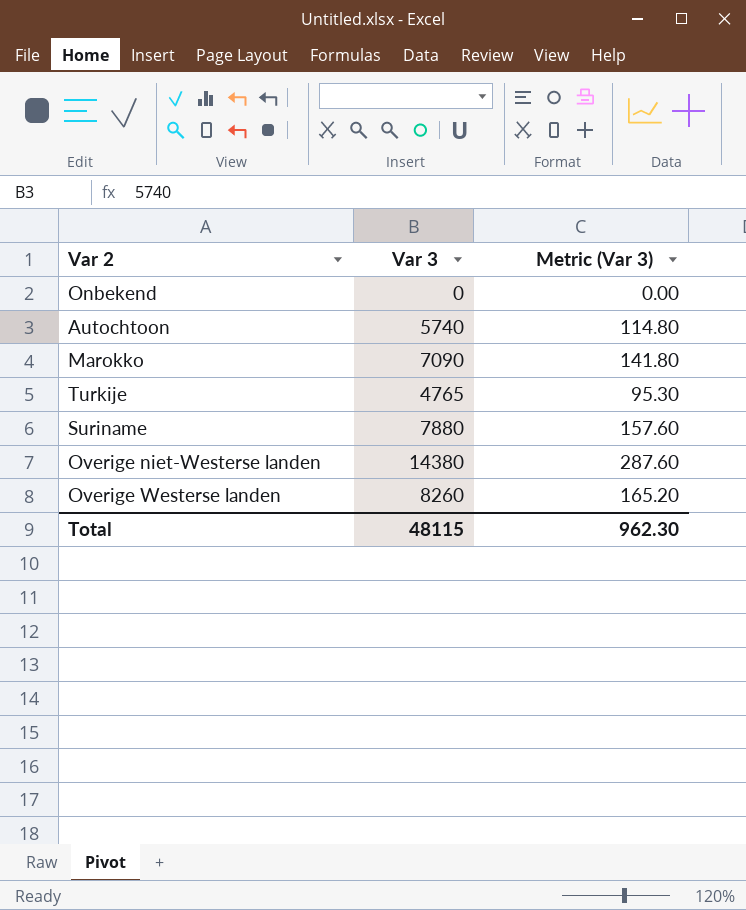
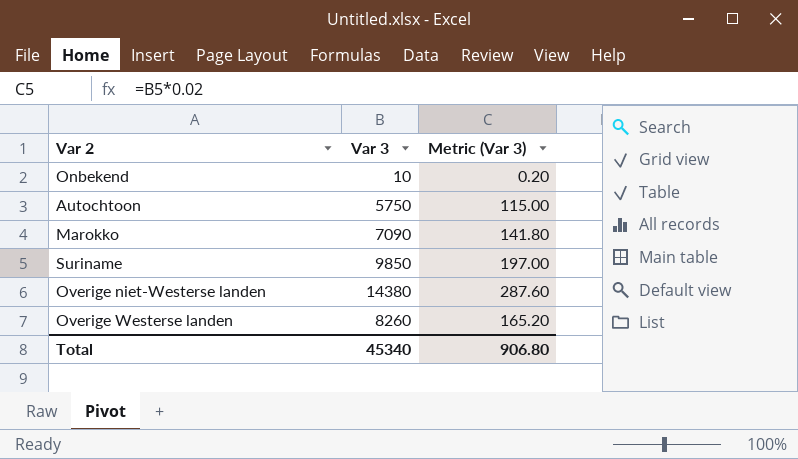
row Turkije: 4765 | 95.30 -> none
Onbekend | Var 3: 0 -> 10
Onbekend | Metric (Var 3): 0.00 -> 0.20
Autochtoon | Var 3: 5740 -> 5750
Autochtoon | Metric (Var 3): 114.80 -> 115.00
Suriname | Var 3: 7880 -> 9850
Suriname | Metric (Var 3): 157.60 -> 197.00
Total | Var 3: 48115 -> 45340
Total | Metric (Var 3): 962.30 -> 906.80

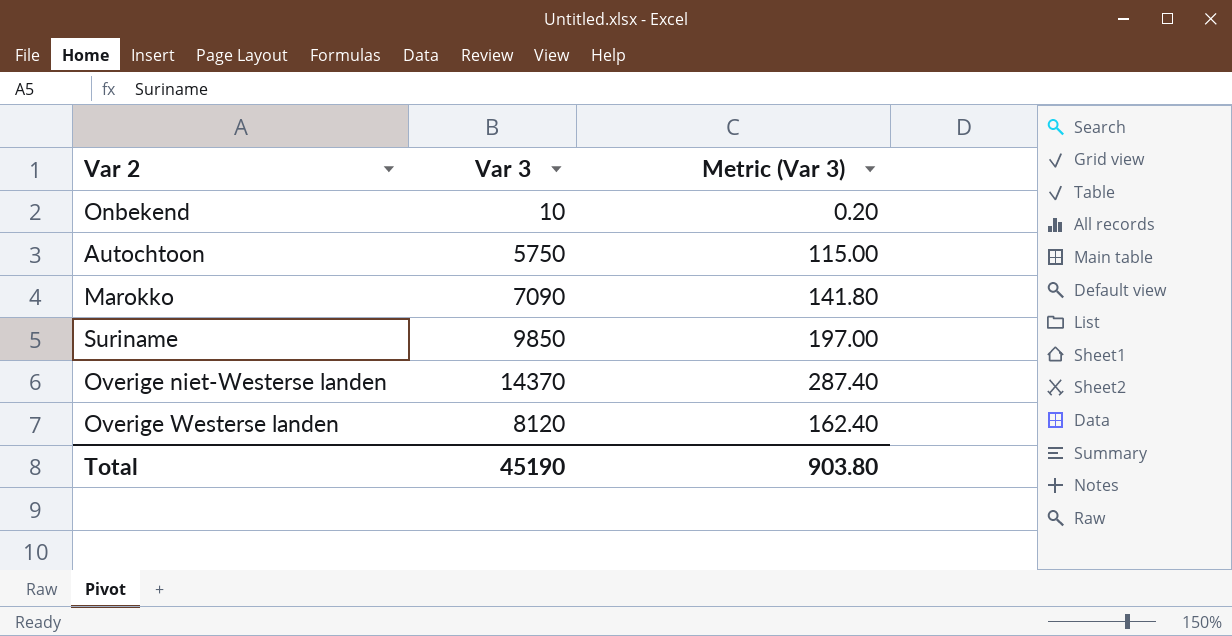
Overige niet-Westerse landen | Var 3: 14380 -> 14370
Overige niet-Westerse landen | Metric (Var 3): 287.60 -> 287.40
Overige Westerse landen | Var 3: 8260 -> 8120
Overige Westerse landen | Metric (Var 3): 165.20 -> 162.40
Total | Var 3: 45340 -> 45190
Total | Metric (Var 3): 906.80 -> 903.80

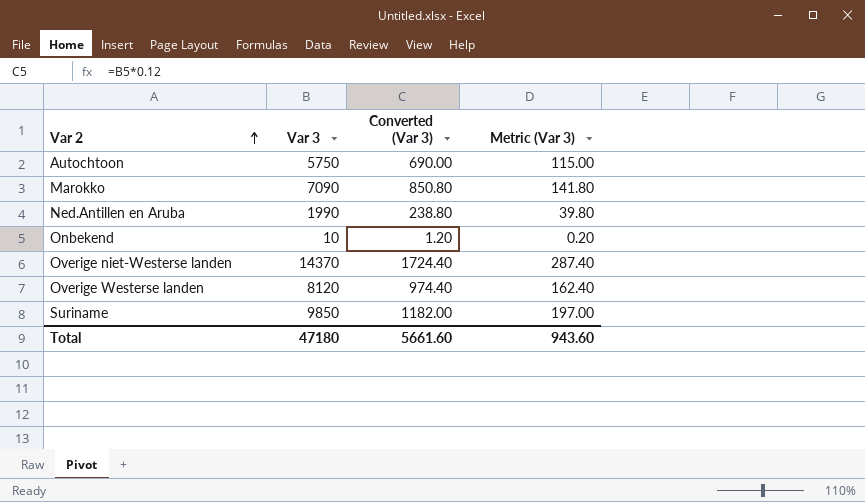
row order: none -> Var 2 ascending
column Converted (Var 3) | formula: none -> [Var 3] * 0.12
row Ned.Antillen en Aruba: none -> 1990 | 238.80 | 39.80
Total | Var 3: 45190 -> 47180
Total | Metric (Var 3): 903.80 -> 943.60

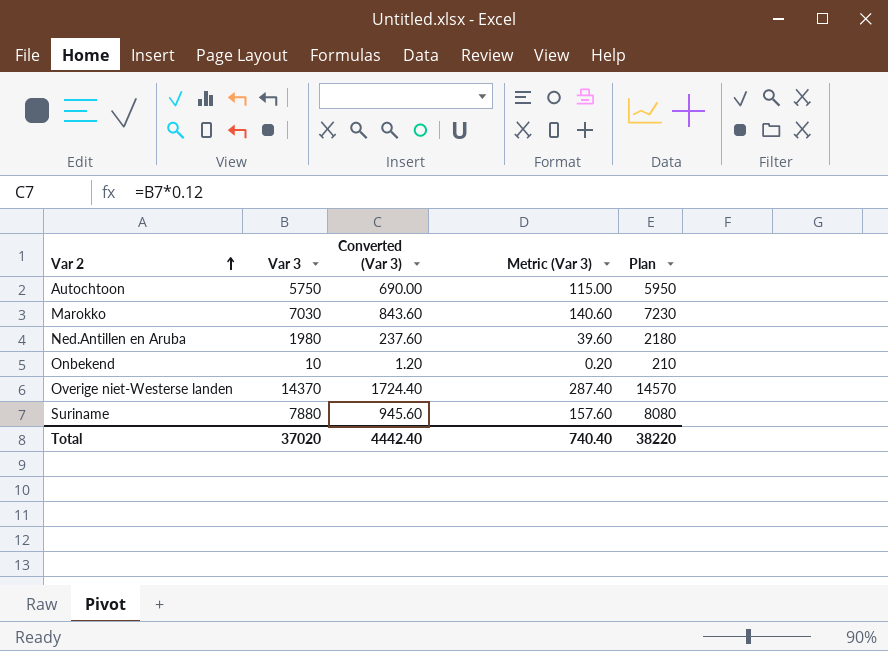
column Plan | formula: none -> [Var 3] + 200
row Overige Westerse landen: 8120 | 974.40 | 162.40 -> none
Marokko | Var 3: 7090 -> 7030
Marokko | Converted (Var 3): 850.80 -> 843.60
Marokko | Metric (Var 3): 141.80 -> 140.60
Ned.Antillen en Aruba | Var 3: 1990 -> 1980
Ned.Antillen en Aruba | Converted (Var 3): 238.80 -> 237.60
Ned.Antillen en Aruba | Metric (Var 3): 39.80 -> 39.60
Suriname | Var 3: 9850 -> 7880
Suriname | Converted (Var 3): 1182.00 -> 945.60
Suriname | Metric (Var 3): 197.00 -> 157.60
Total | Var 3: 47180 -> 37020
Total | Converted (Var 3): 5661.60 -> 4442.40
Total | Metric (Var 3): 943.60 -> 740.40

